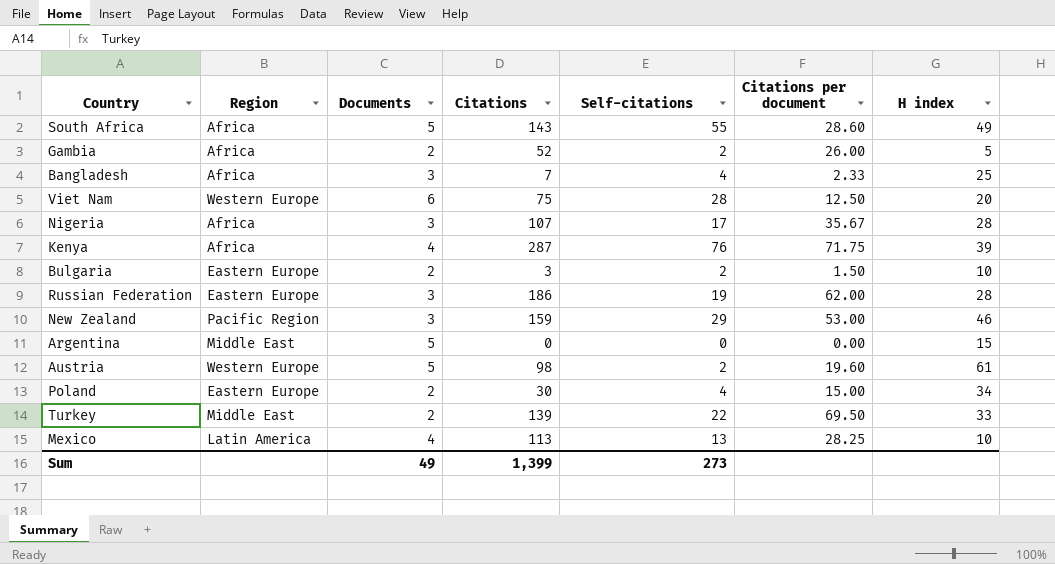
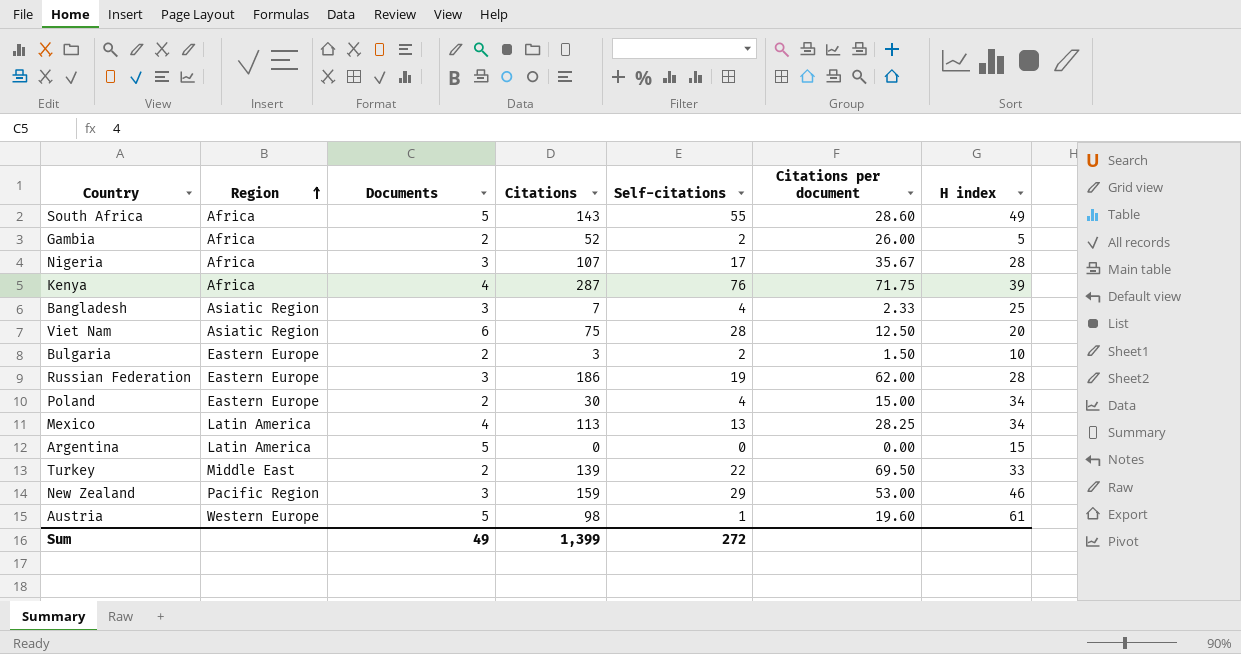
row order: none -> Region ascending
Bangladesh | Region: Africa -> Asiatic Region
Viet Nam | Region: Western Europe -> Asiatic Region
Mexico | H index: 10 -> 34
Argentina | Region: Middle East -> Latin America
Austria | Self-citations: 2 -> 1
Sum | Self-citations: 273 -> 272

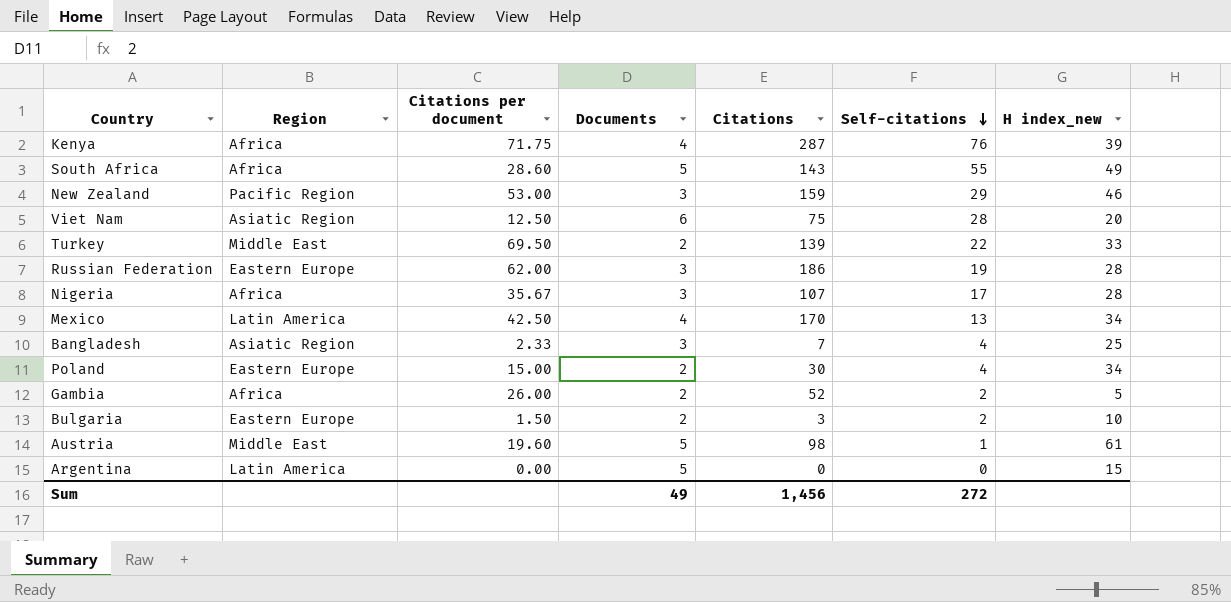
row order: Region ascending -> Self-citations descending
column Citations per document | position: 6 -> 3
column name: H index -> H index_new
Mexico | Citations per document: 28.25 -> 42.50
Mexico | Citations: 113 -> 170
Austria | Region: Western Europe -> Middle East
Sum | Citations: 1,399 -> 1,456

